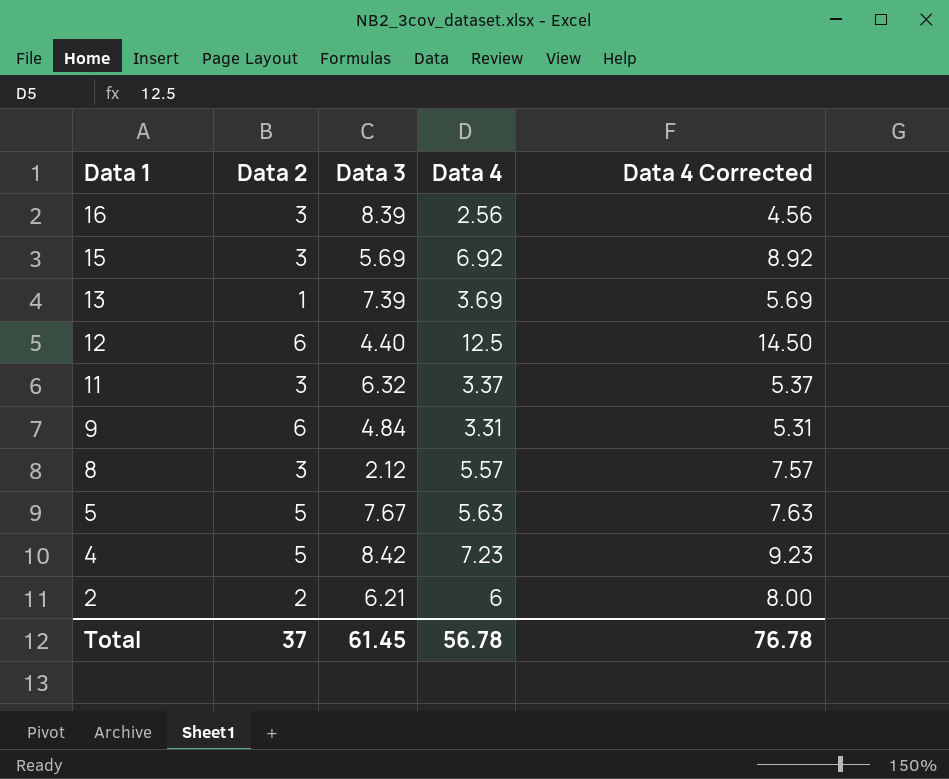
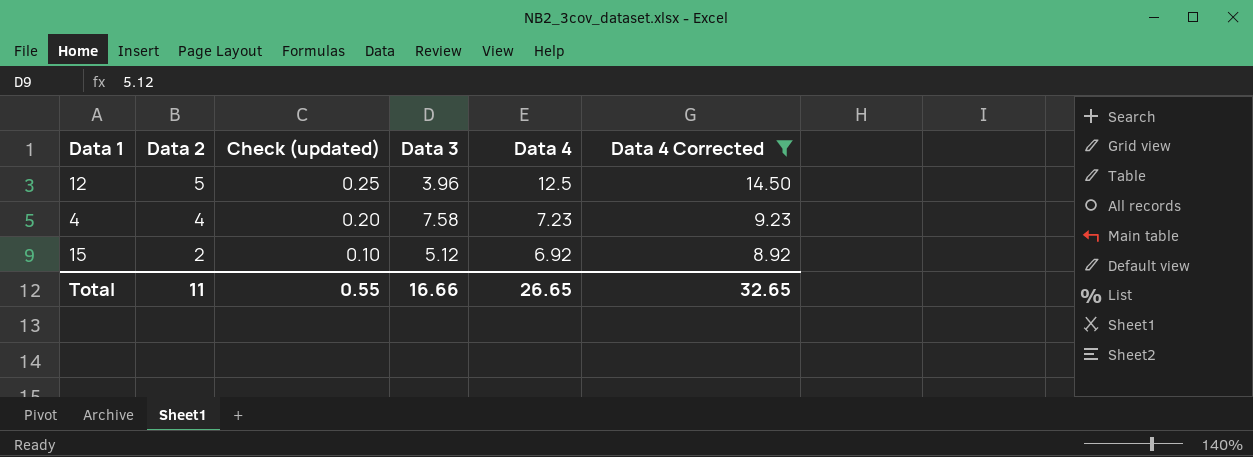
filter: none -> Data 4 Corrected >= 8.92
row order: Data 1 descending -> Data 2 descending
column Check (updated) | formula: none -> [Data 2] * 0.05
12 | Data 2: 6 -> 5
12 | Data 3: 4.40 -> 3.96
4 | Data 2: 5 -> 4
4 | Data 3: 8.42 -> 7.58
15 | Data 2: 3 -> 2
15 | Data 3: 5.69 -> 5.12
Total | Data 2: 37 -> 11
Total | Data 3: 61.45 -> 16.66
Total | Data 4: 56.78 -> 26.65
Total | Data 4 Corrected: 76.78 -> 32.65

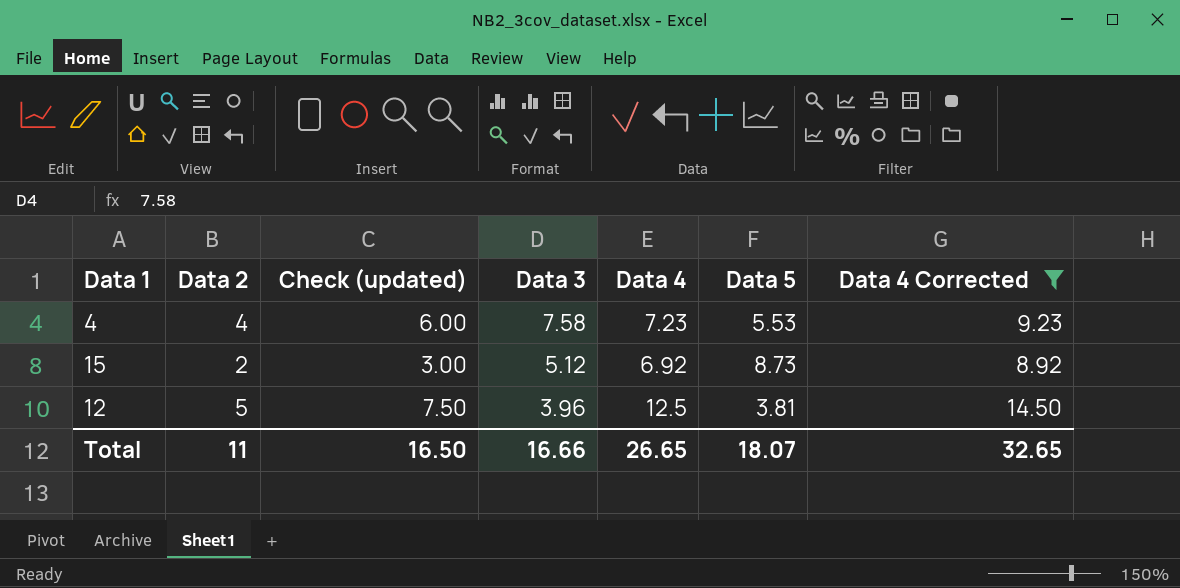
row order: Data 2 descending -> Data 3 descending
column Check (updated) | formula: [Data 2] * 0.05 -> [Data 2] * 1.5
column Data 5 | position: none -> 6
Total | Check (updated): 0.55 -> 16.50

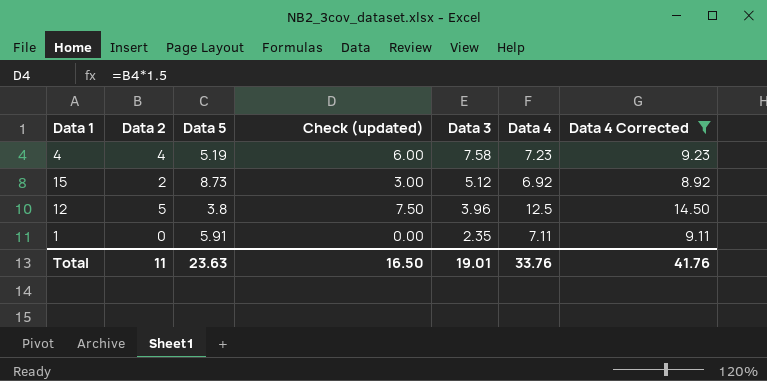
column Data 5 | position: 6 -> 3
4 | Data 5: 5.53 -> 5.19
12 | Data 5: 3.81 -> 3.8
row 1: none -> 0 | 5.91 | 0.00 | 2.35 | 7.11 | 9.11
Total | Data 5: 18.07 -> 23.63
Total | Data 3: 16.66 -> 19.01
Total | Data 4: 26.65 -> 33.76
Total | Data 4 Corrected: 32.65 -> 41.76

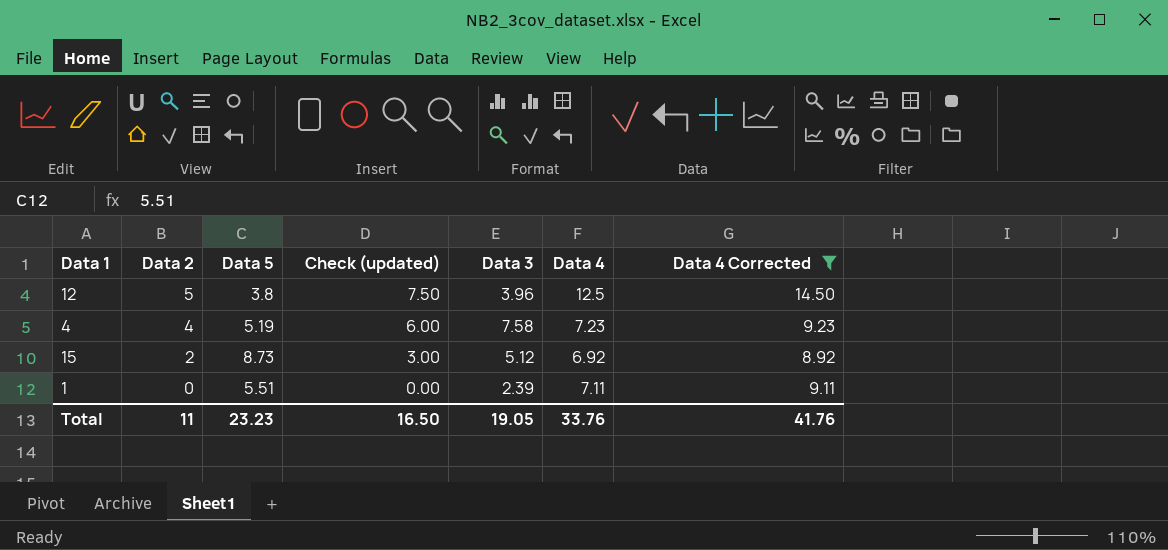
row order: Data 3 descending -> Data 2 descending
1 | Data 5: 5.91 -> 5.51
1 | Data 3: 2.35 -> 2.39
Total | Data 5: 23.63 -> 23.23
Total | Data 3: 19.01 -> 19.05

